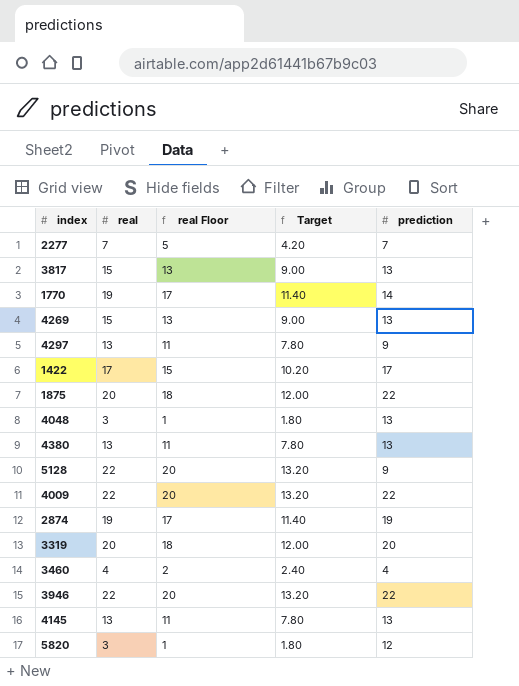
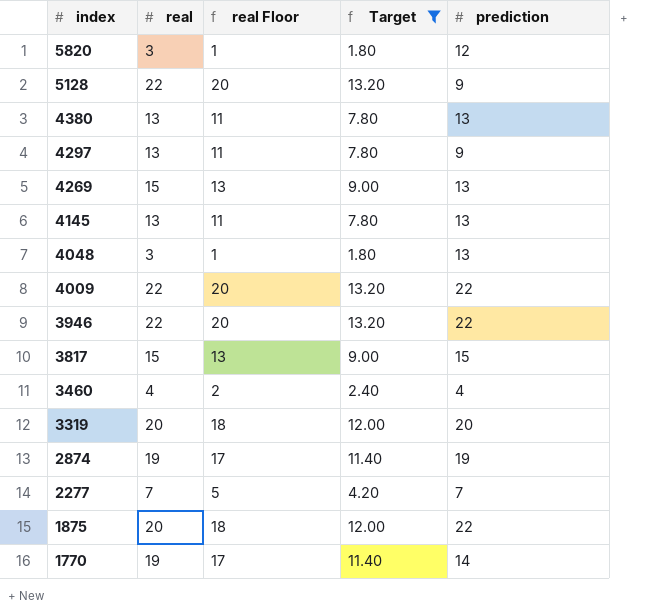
filter: none -> Target != 10.20
row order: none -> index descending
3817 | prediction: 13 -> 15

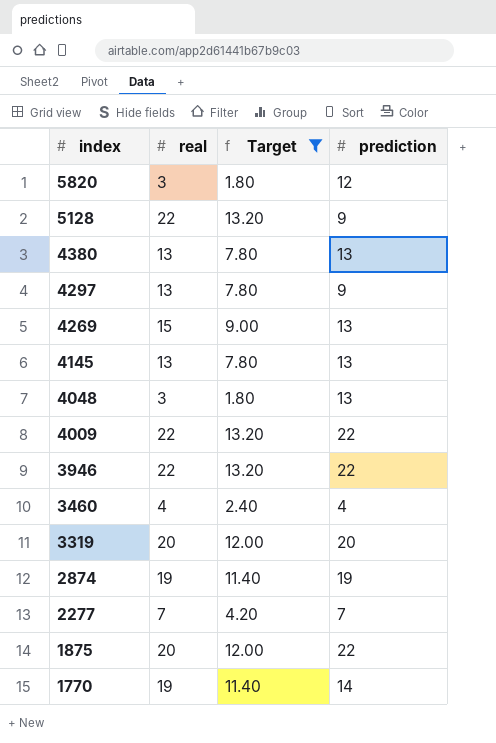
column real Floor | formula: [real] - 2 -> none
row 3817: 15 | 13 | 9.00 | 15 -> none

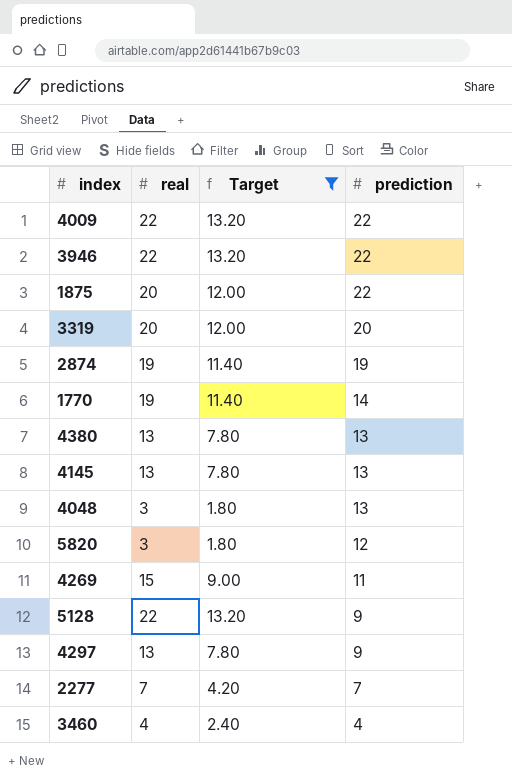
row order: index descending -> prediction descending
4269 | prediction: 13 -> 11

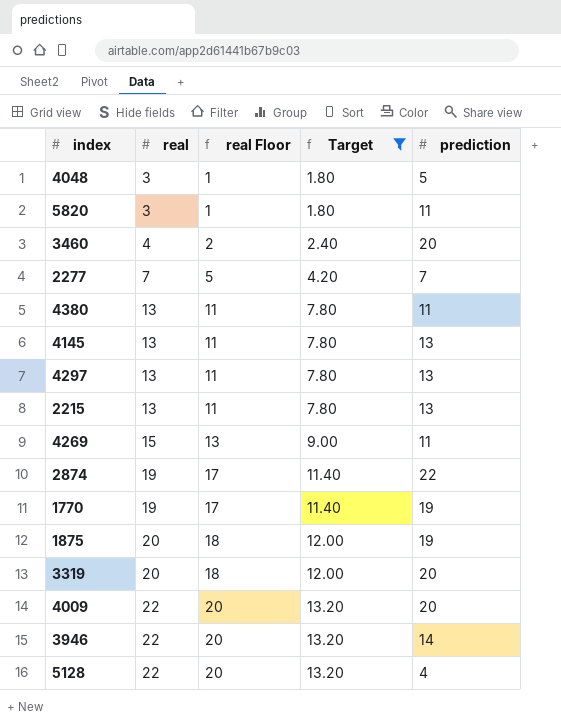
row order: prediction descending -> real ascending
column real Floor | formula: none -> [real] - 2
4048 | prediction: 13 -> 5
5820 | prediction: 12 -> 11
3460 | prediction: 4 -> 20
4380 | prediction: 13 -> 11
4297 | prediction: 9 -> 13
row 2215: none -> 13 | 11 | 7.80 | 13
2874 | prediction: 19 -> 22
1770 | prediction: 14 -> 19
1875 | prediction: 22 -> 19
4009 | prediction: 22 -> 20
3946 | prediction: 22 -> 14
5128 | prediction: 9 -> 4

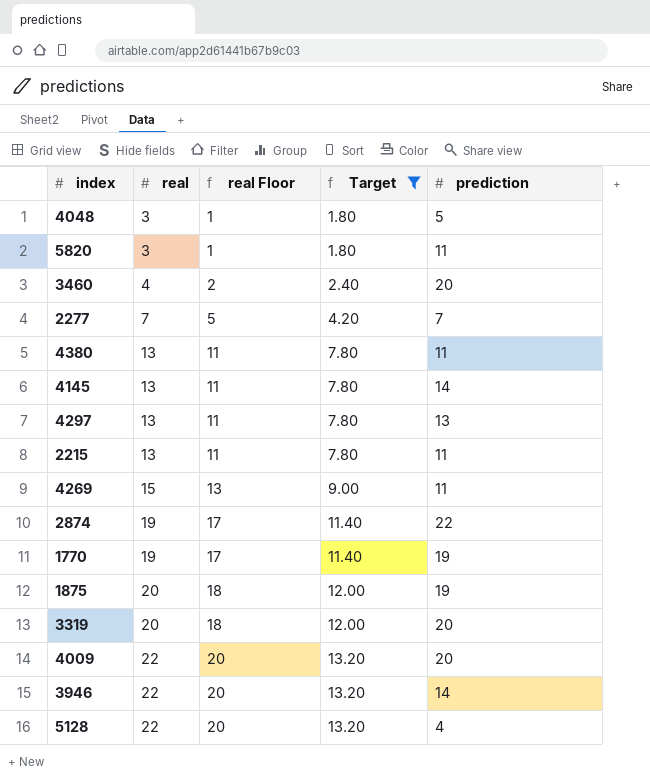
4145 | prediction: 13 -> 14
2215 | prediction: 13 -> 11

